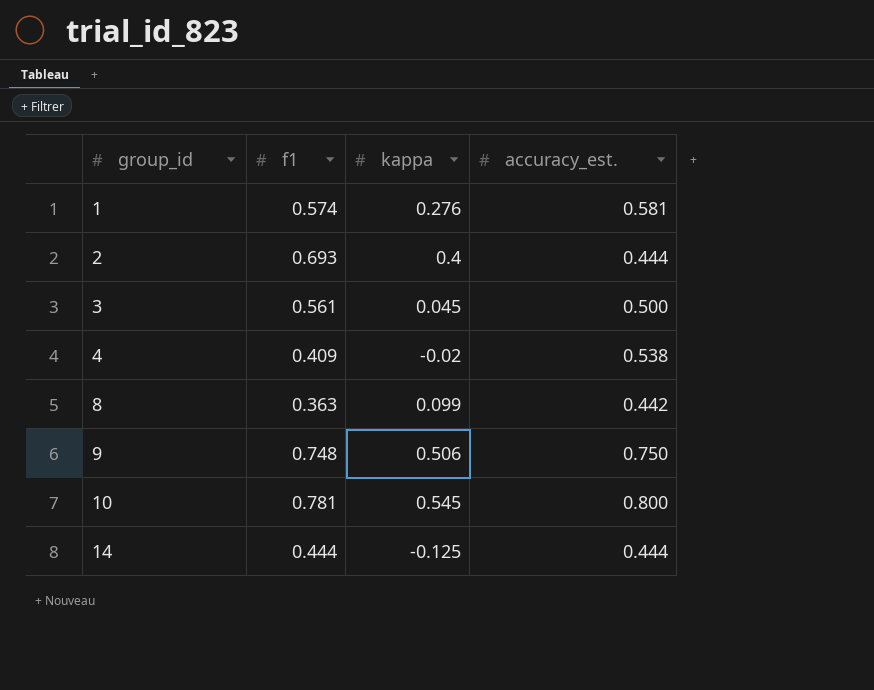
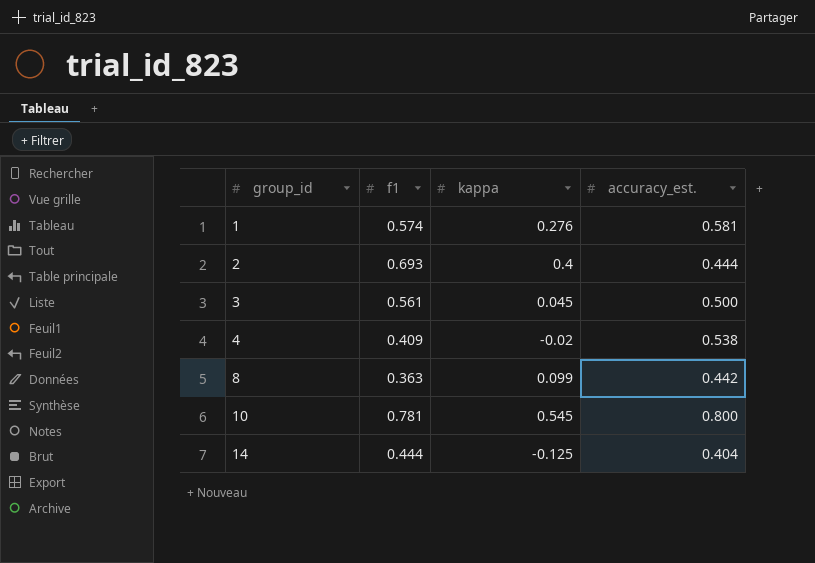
row 9: 0.748 | 0.506 | 0.750 -> none
14 | accuracy_est.: 0.444 -> 0.404

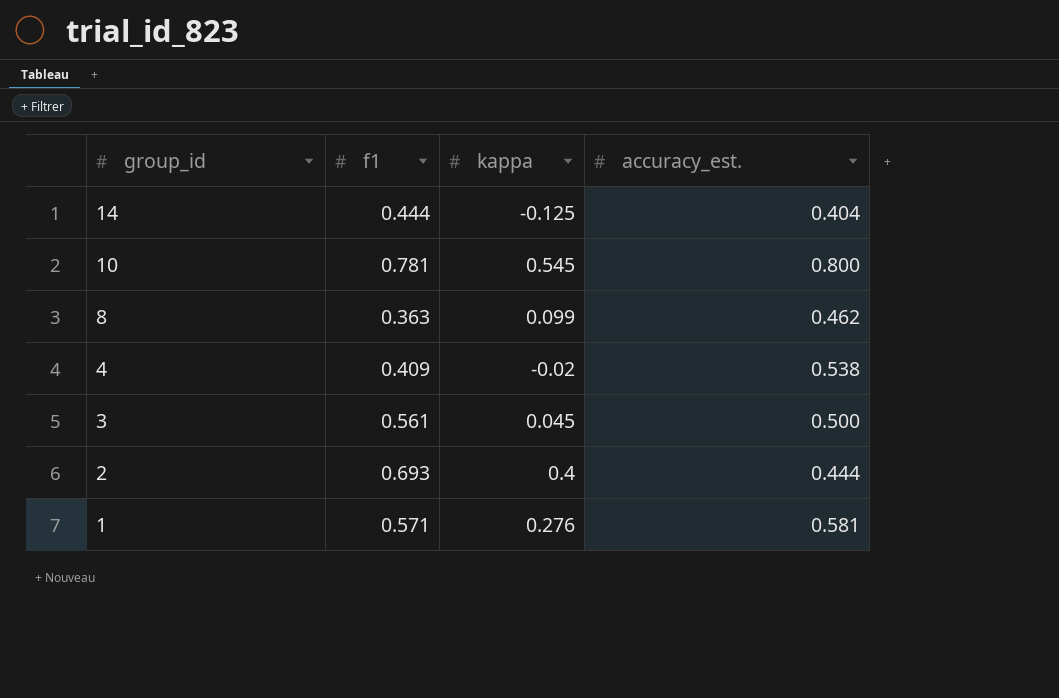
row order: group_id ascending -> group_id descending
8 | accuracy_est.: 0.442 -> 0.462
1 | f1: 0.574 -> 0.571

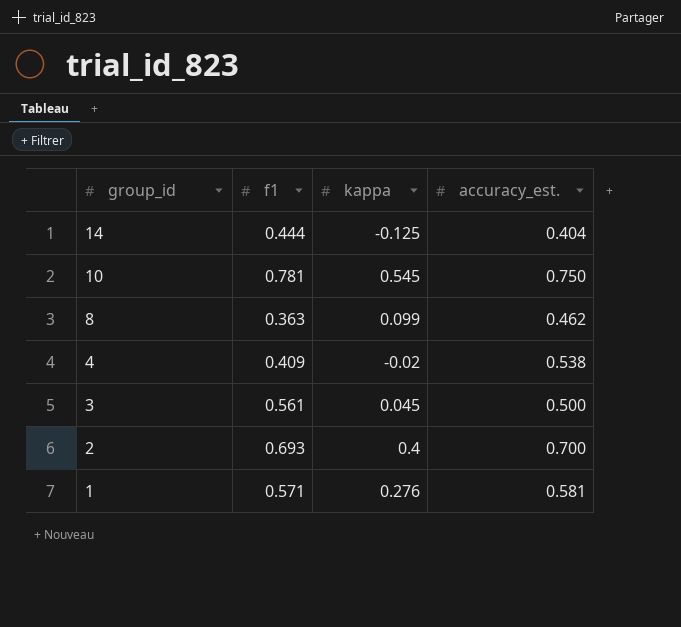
10 | accuracy_est.: 0.800 -> 0.750
2 | accuracy_est.: 0.444 -> 0.700

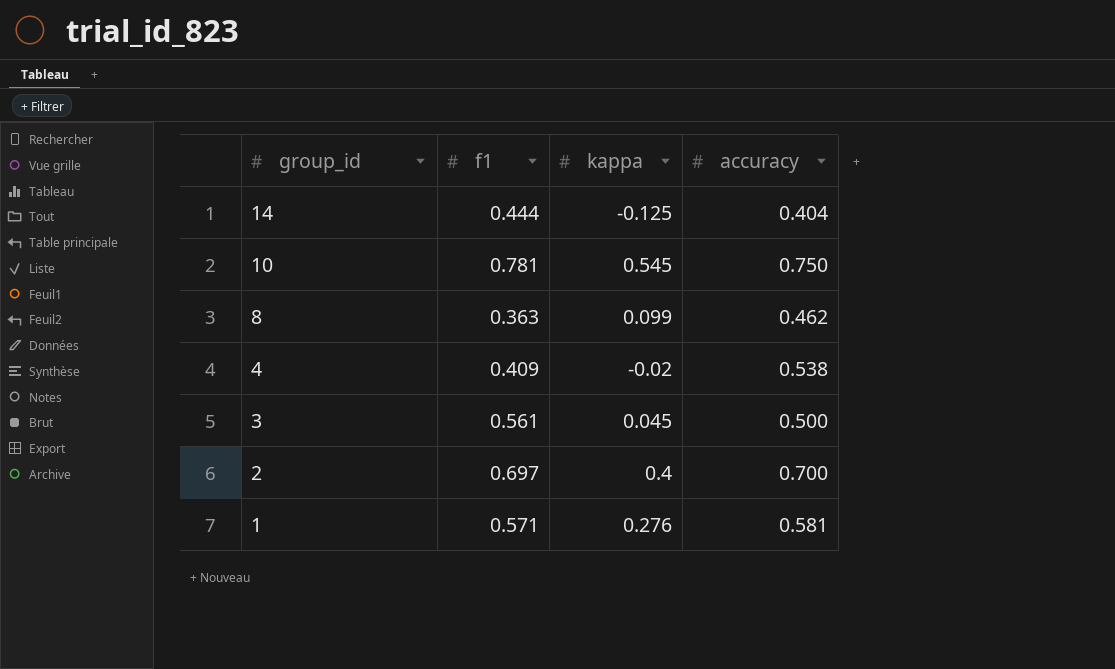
column name: accuracy_est. -> accuracy
2 | f1: 0.693 -> 0.697

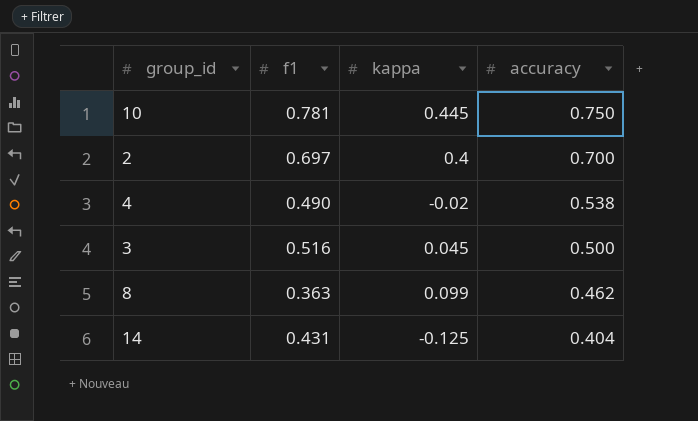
row order: group_id descending -> accuracy descending
row 1: 0.571 | 0.276 | 0.581 -> none
10 | kappa: 0.545 -> 0.445
4 | f1: 0.409 -> 0.490
3 | f1: 0.561 -> 0.516
14 | f1: 0.444 -> 0.431

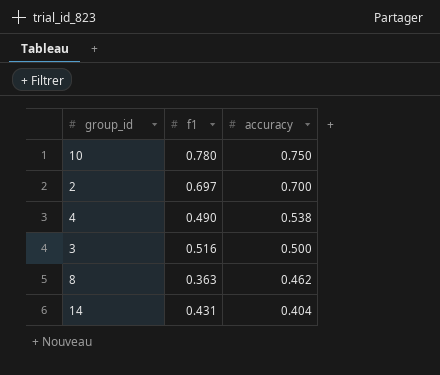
column kappa | position: 3 -> none
10 | f1: 0.781 -> 0.780

